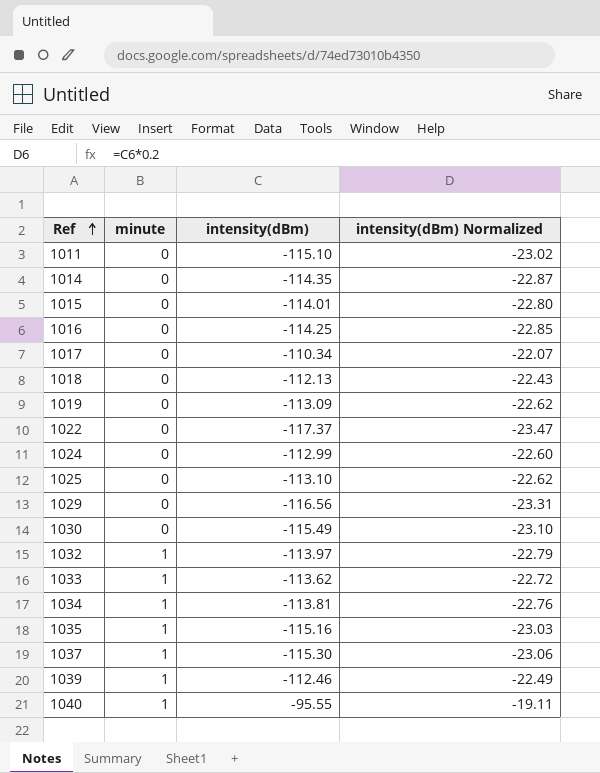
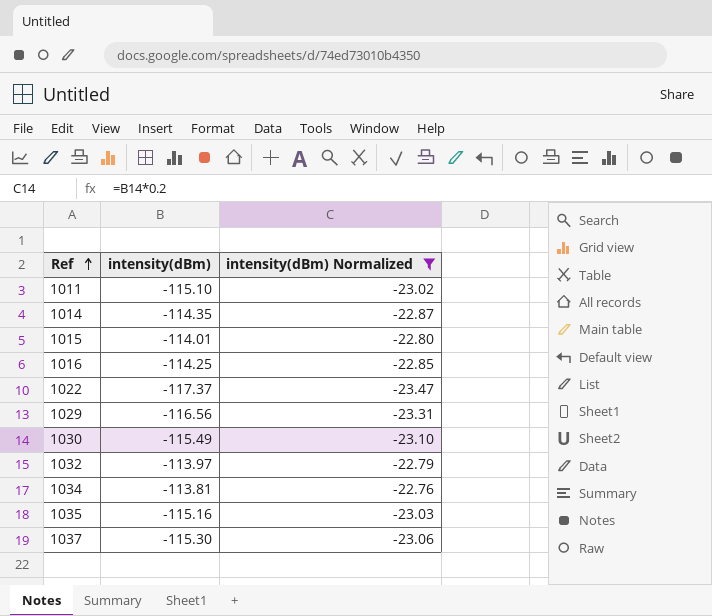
filter: none -> intensity(dBm) Normalized <= -22.76
column minute | position: 2 -> none

